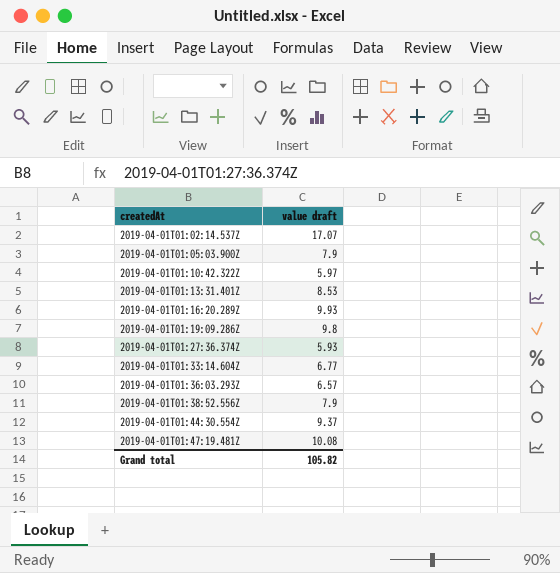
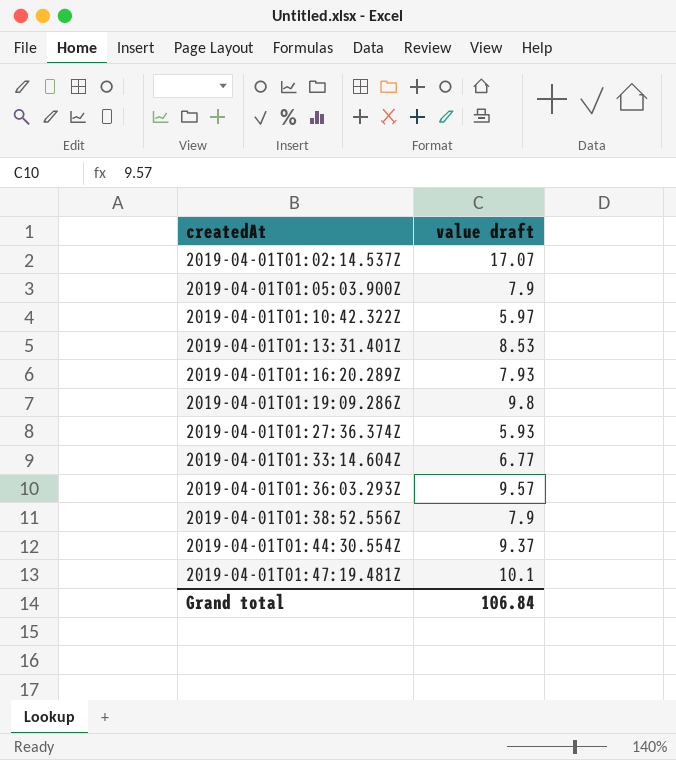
2019-04-01T01:16:20.289Z | value draft: 9.93 -> 7.93
2019-04-01T01:36:03.293Z | value draft: 6.57 -> 9.57
2019-04-01T01:47:19.481Z | value draft: 10.08 -> 10.1
Grand total | value draft: 105.82 -> 106.84

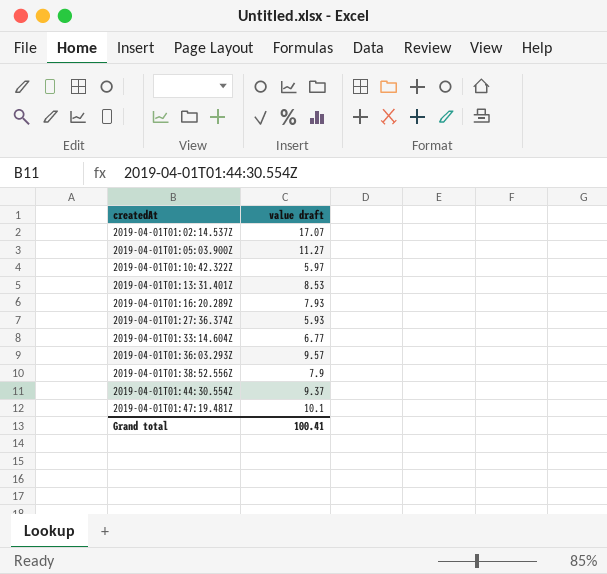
row 2019-04-01T01:19:09.286Z: 9.8 -> none
2019-04-01T01:05:03.900Z | value draft: 7.9 -> 11.27
Grand total | value draft: 106.84 -> 100.41

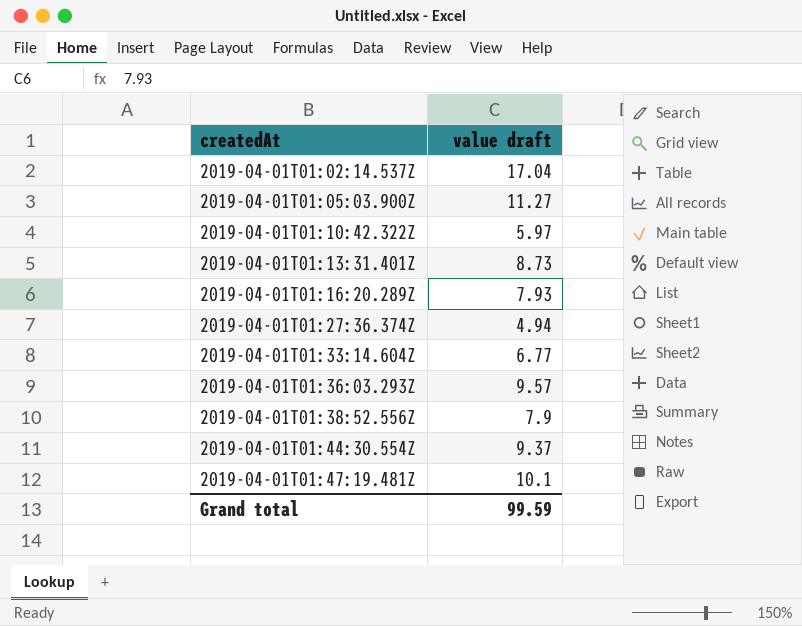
2019-04-01T01:02:14.537Z | value draft: 17.07 -> 17.04
2019-04-01T01:13:31.401Z | value draft: 8.53 -> 8.73
2019-04-01T01:27:36.374Z | value draft: 5.93 -> 4.94
Grand total | value draft: 100.41 -> 99.59

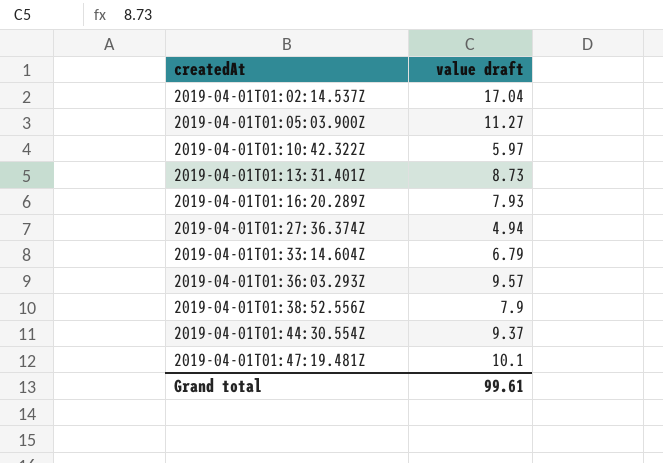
2019-04-01T01:33:14.604Z | value draft: 6.77 -> 6.79
Grand total | value draft: 99.59 -> 99.61

